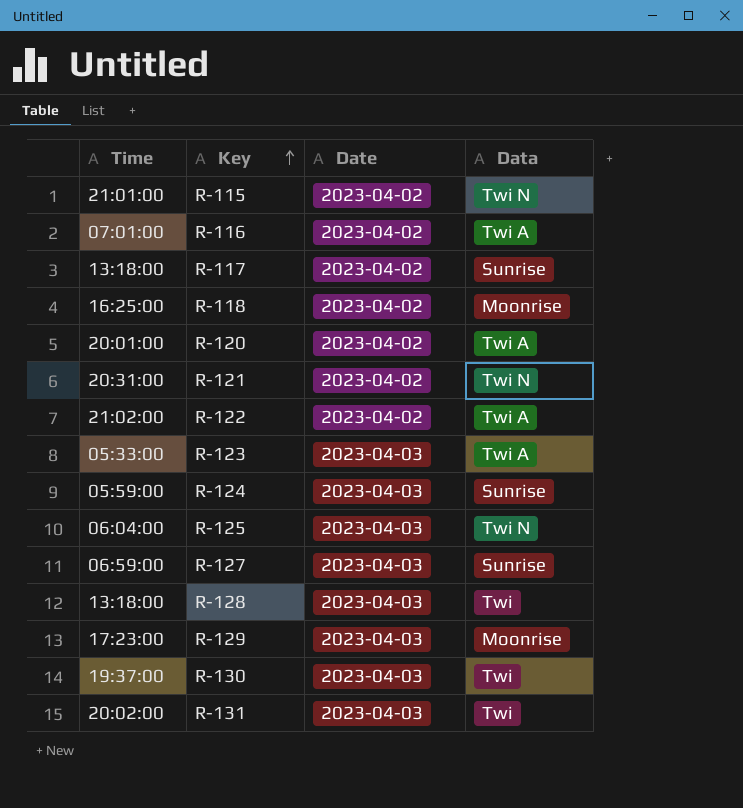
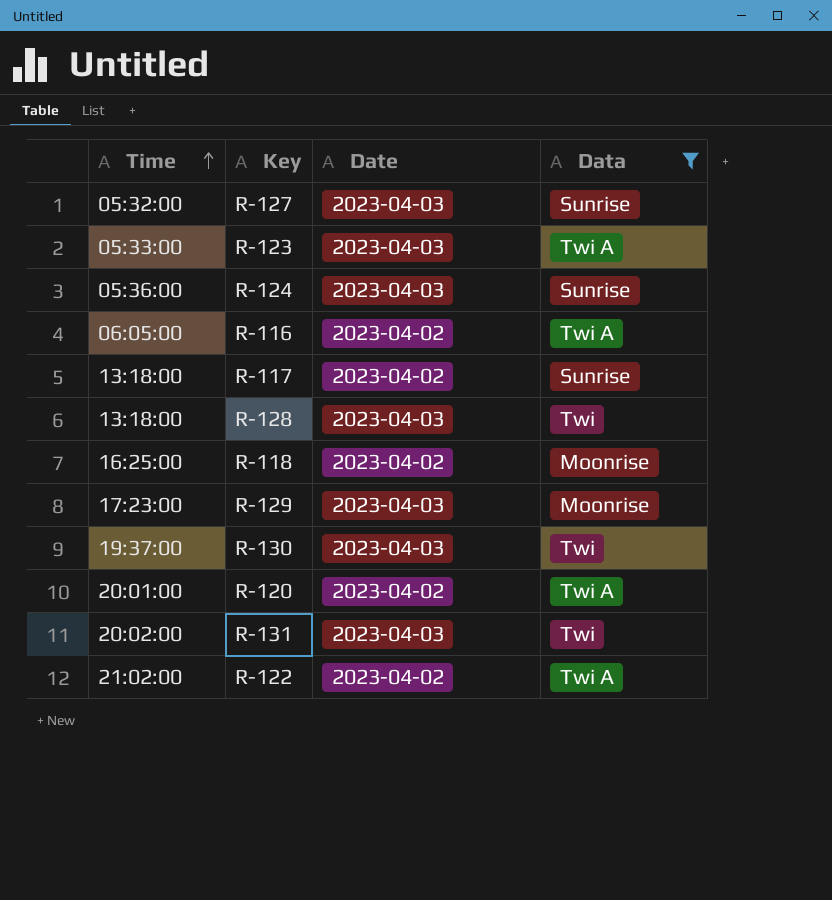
filter: none -> Data != Twi N
row order: Key ascending -> Time ascending
R-127 | Time: 06:59:00 -> 05:32:00
R-124 | Time: 05:59:00 -> 05:36:00
R-116 | Time: 07:01:00 -> 06:05:00

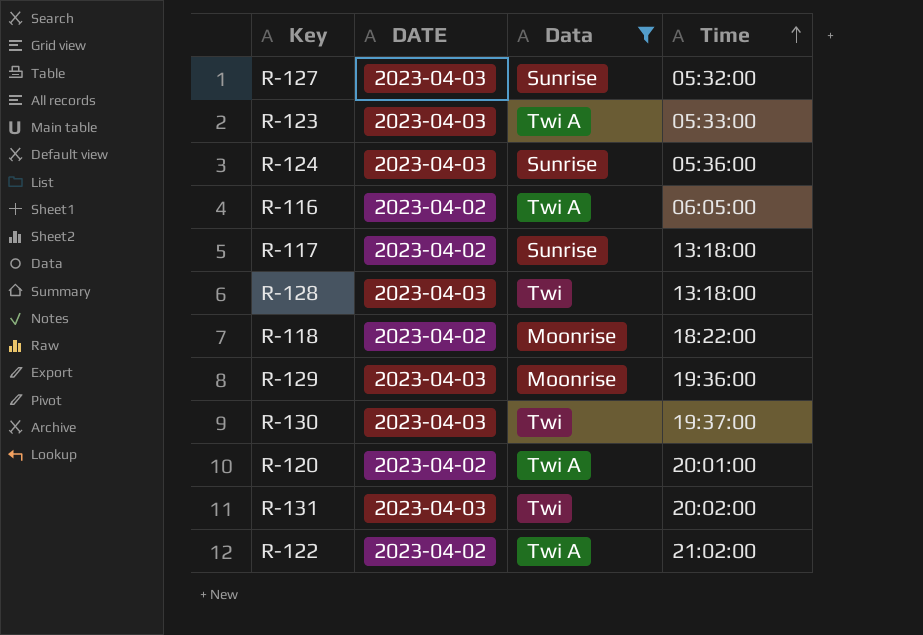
column name: Date -> DATE
column Time | position: 1 -> 4
R-118 | Time: 16:25:00 -> 18:22:00
R-129 | Time: 17:23:00 -> 19:36:00

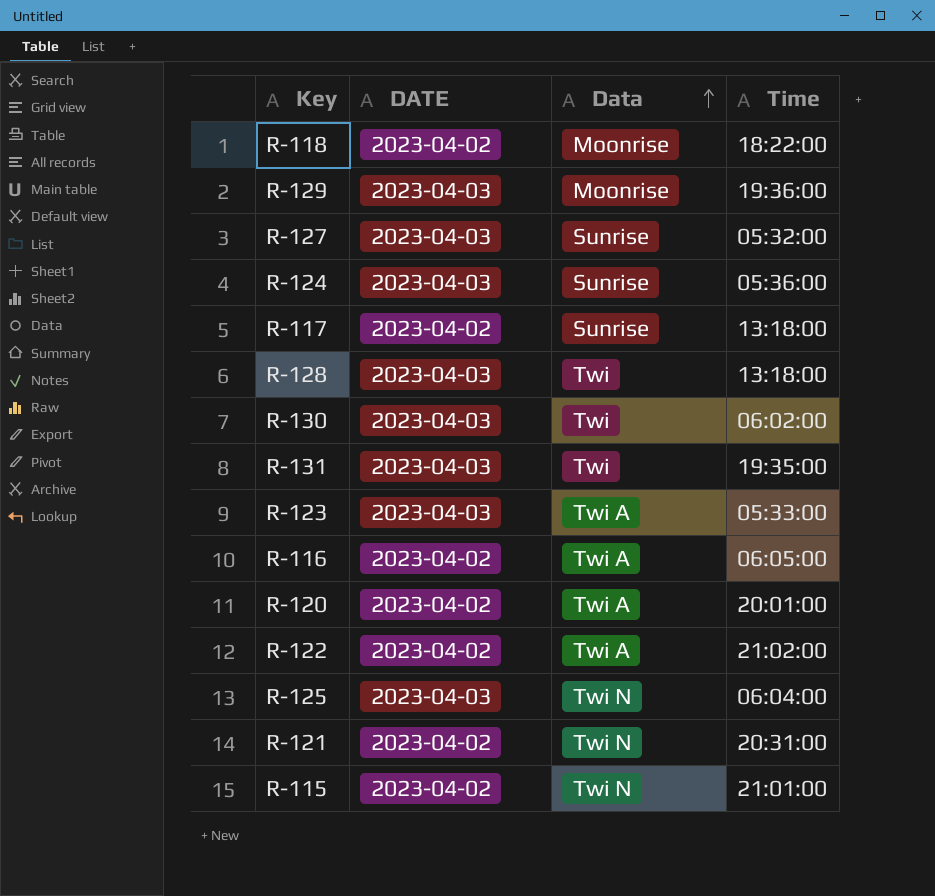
filter: Data != Twi N -> none
row order: Time ascending -> Data ascending
R-130 | Time: 19:37:00 -> 06:02:00
R-131 | Time: 20:02:00 -> 19:35:00

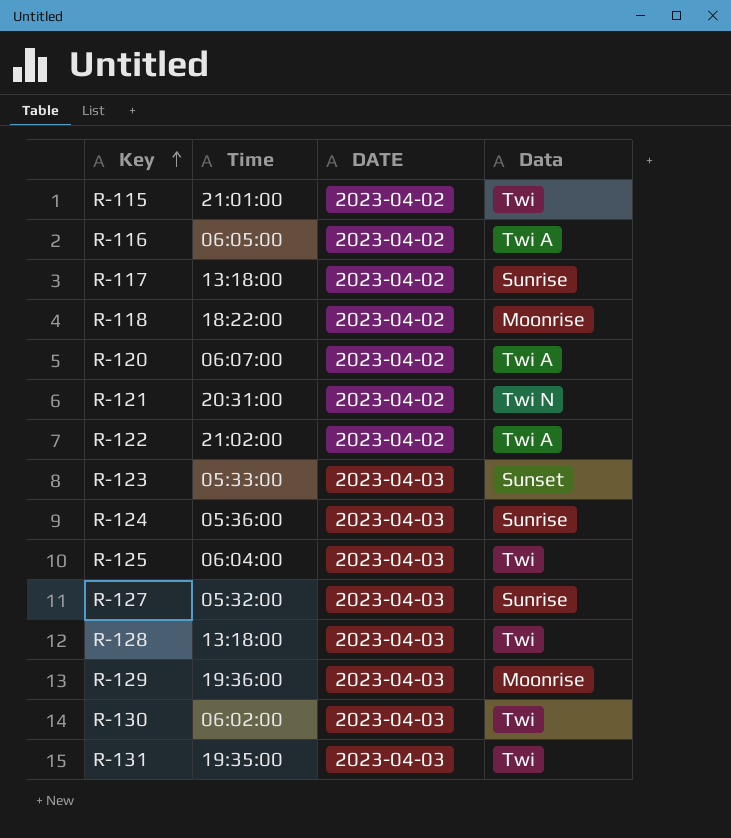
row order: Data ascending -> Key ascending
column Time | position: 4 -> 2
R-115 | Data: Twi N -> Twi
R-120 | Time: 20:01:00 -> 06:07:00
R-123 | Data: Twi A -> Sunset
R-125 | Data: Twi N -> Twi

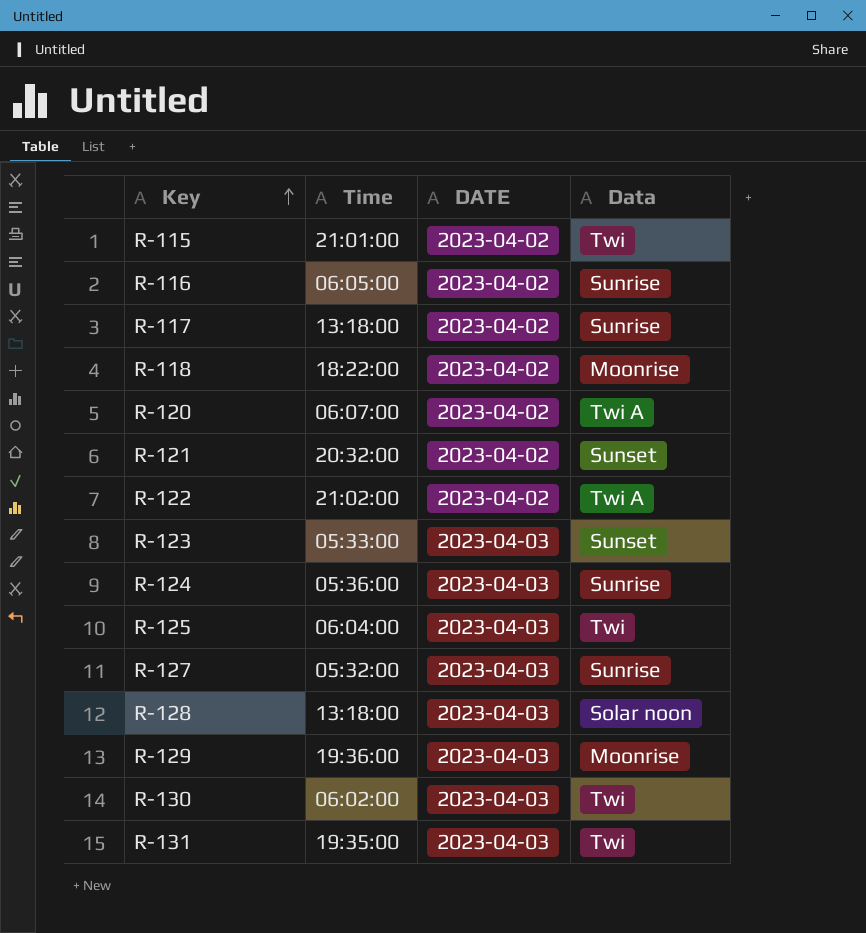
R-116 | Data: Twi A -> Sunrise
R-121 | Time: 20:31:00 -> 20:32:00
R-121 | Data: Twi N -> Sunset
R-128 | Data: Twi -> Solar noon

